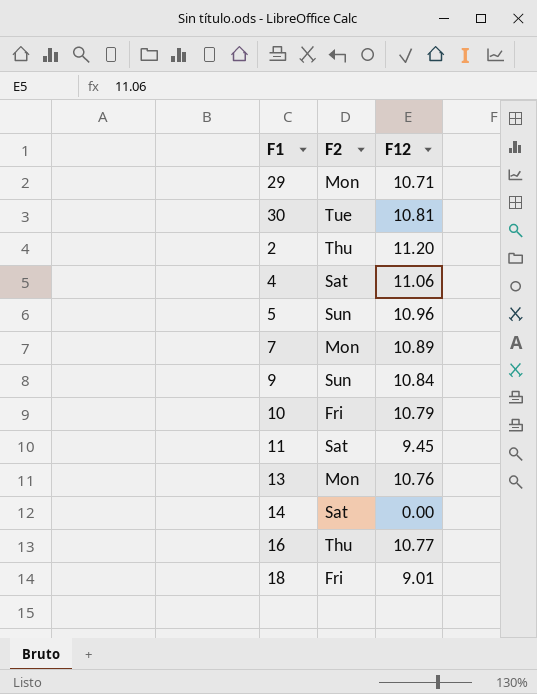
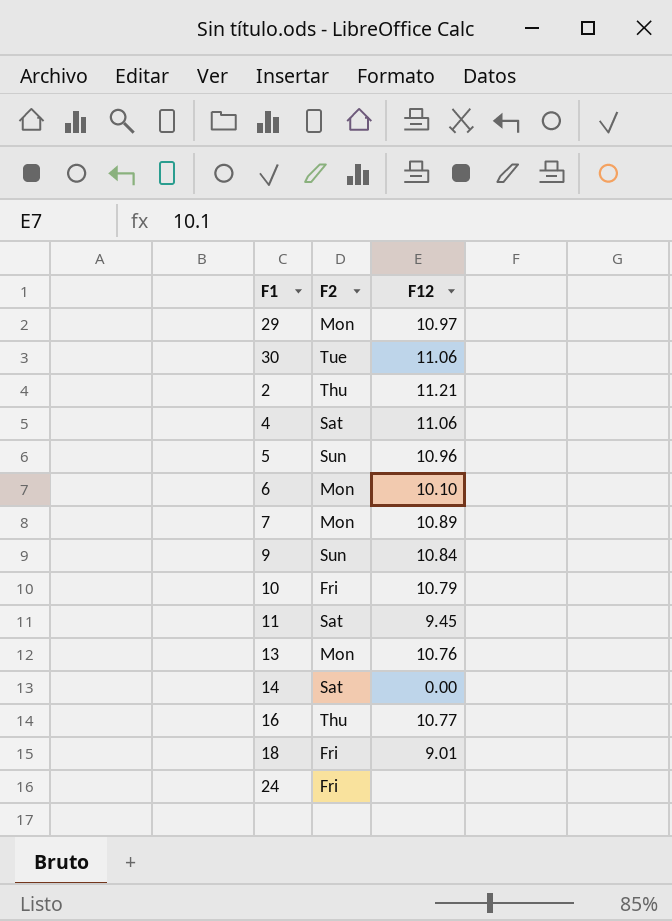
29 | F12: 10.71 -> 10.97
30 | F12: 10.81 -> 11.06
2 | F12: 11.20 -> 11.21
row 6: none -> Mon | 10.10
row 24: none -> Fri | none

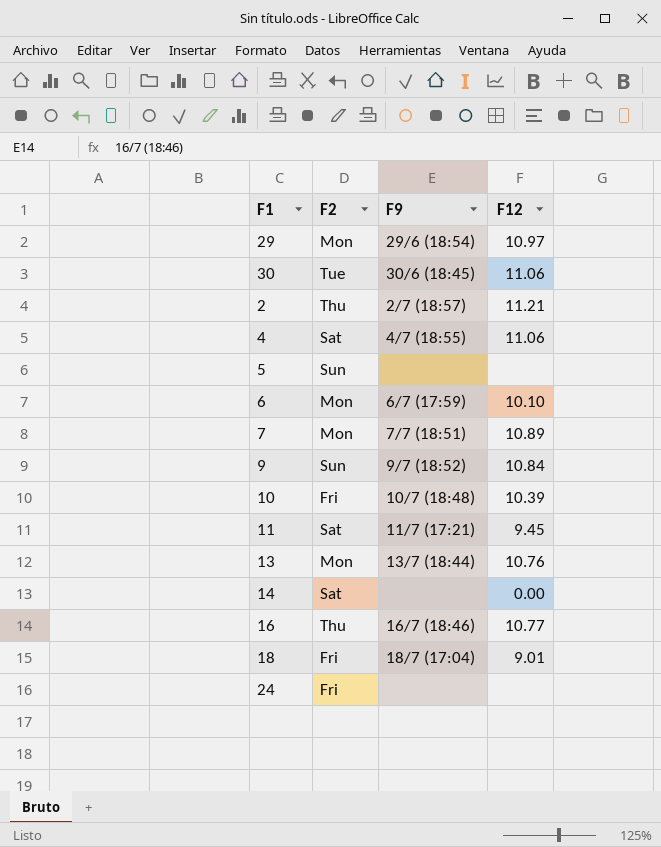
column F9 | position: none -> 3
5 | F12: 10.96 -> none
10 | F12: 10.79 -> 10.39

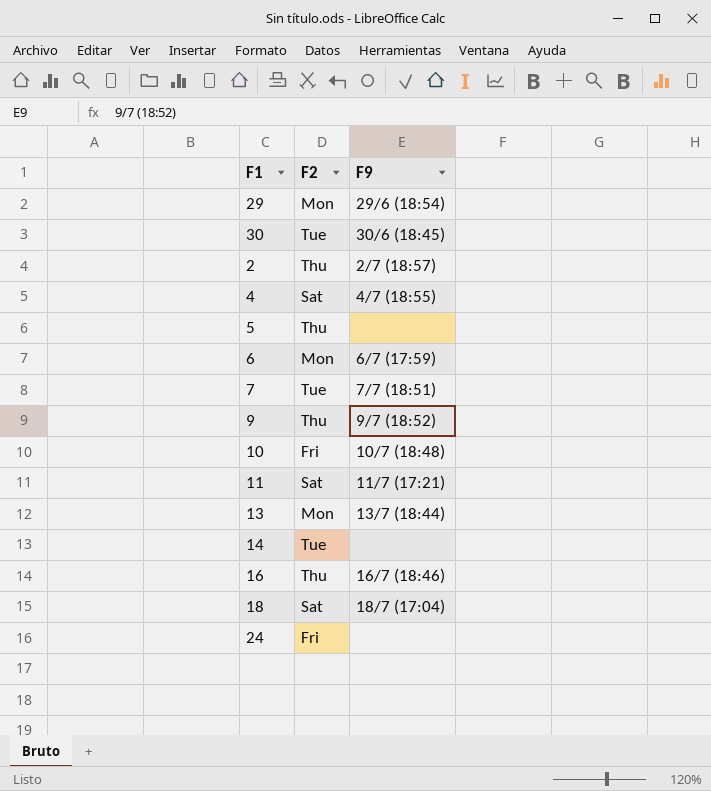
column F12 | position: 4 -> none
5 | F2: Sun -> Thu
7 | F2: Mon -> Tue
9 | F2: Sun -> Thu
14 | F2: Sat -> Tue
18 | F2: Fri -> Sat

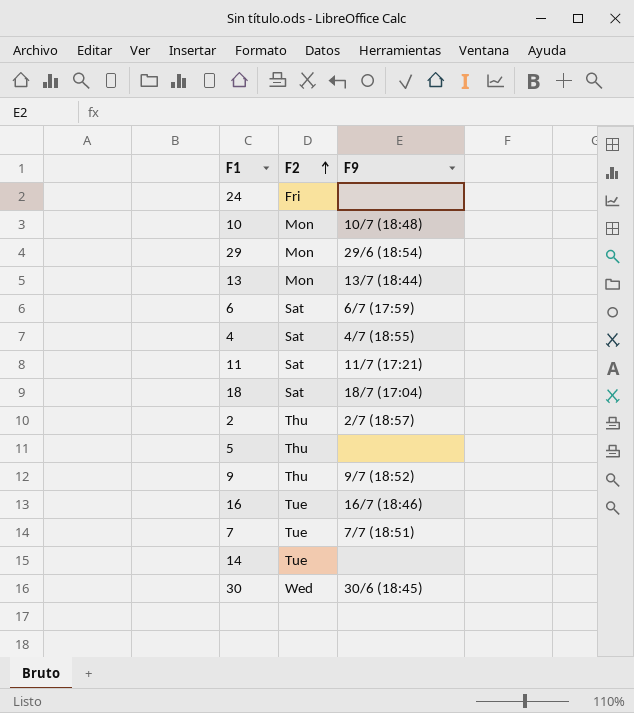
row order: none -> F2 ascending
10 | F2: Fri -> Mon
6 | F2: Mon -> Sat
16 | F2: Thu -> Tue
30 | F2: Tue -> Wed

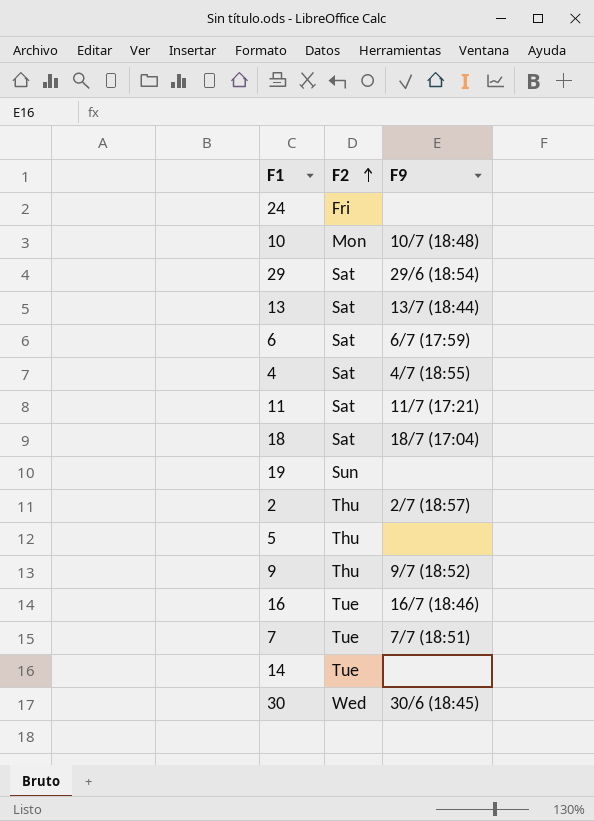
29 | F2: Mon -> Sat
13 | F2: Mon -> Sat
row 19: none -> Sun | none

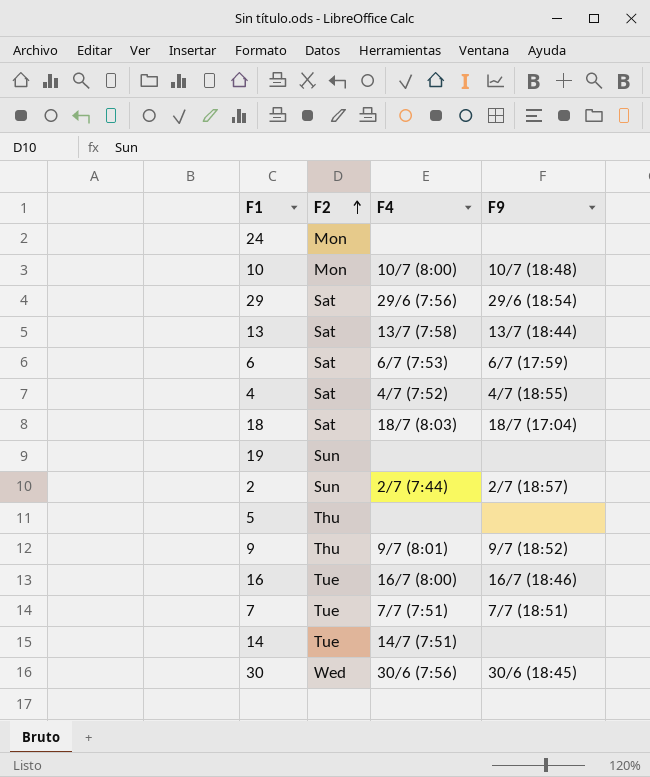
column F4 | position: none -> 3
row 11: Sat | 11/7 (17:21) -> none
24 | F2: Fri -> Mon
2 | F2: Thu -> Sun

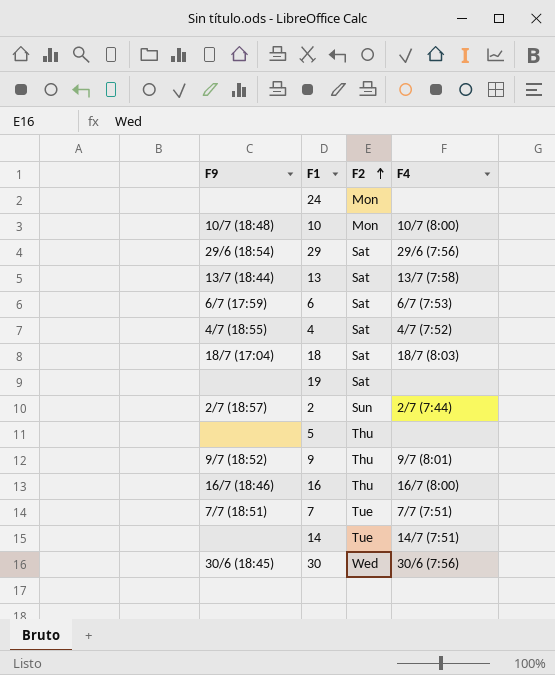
column F9 | position: 4 -> 1
19 | F2: Sun -> Sat
16 | F2: Tue -> Thu

